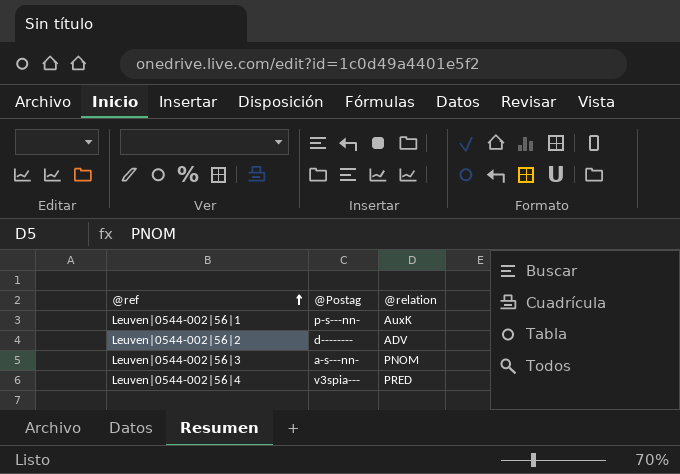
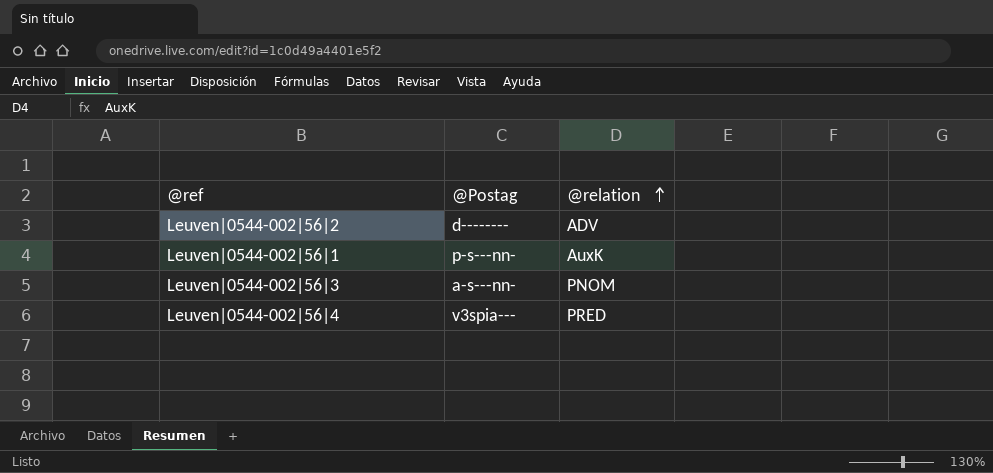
row order: @ref ascending -> @relation ascending

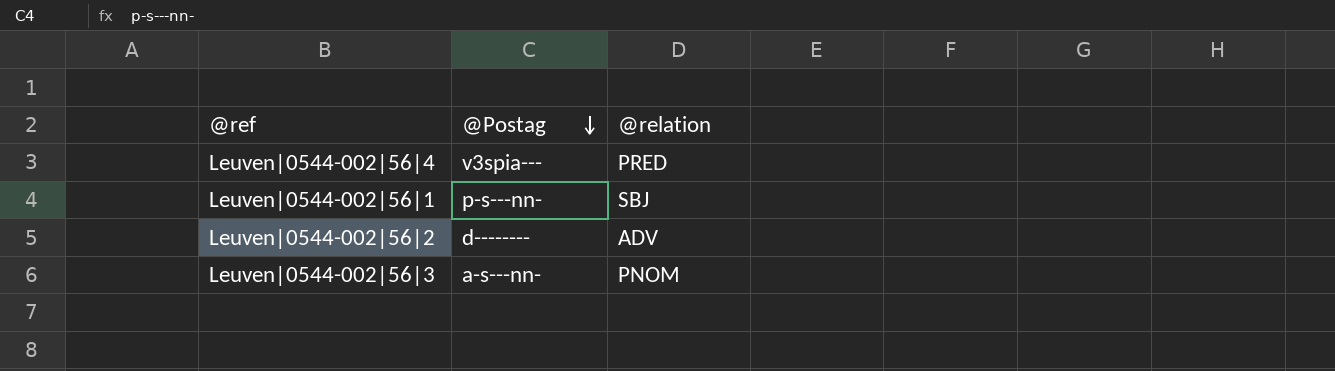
row order: @relation ascending -> @Postag descending
Leuven|0544-002|56|1 | @relation: AuxK -> SBJ

